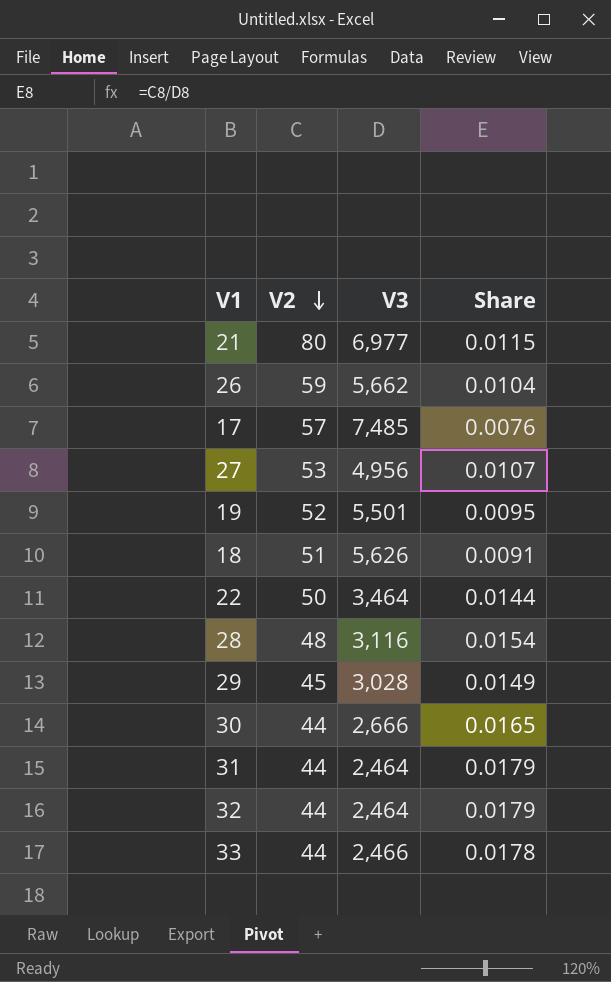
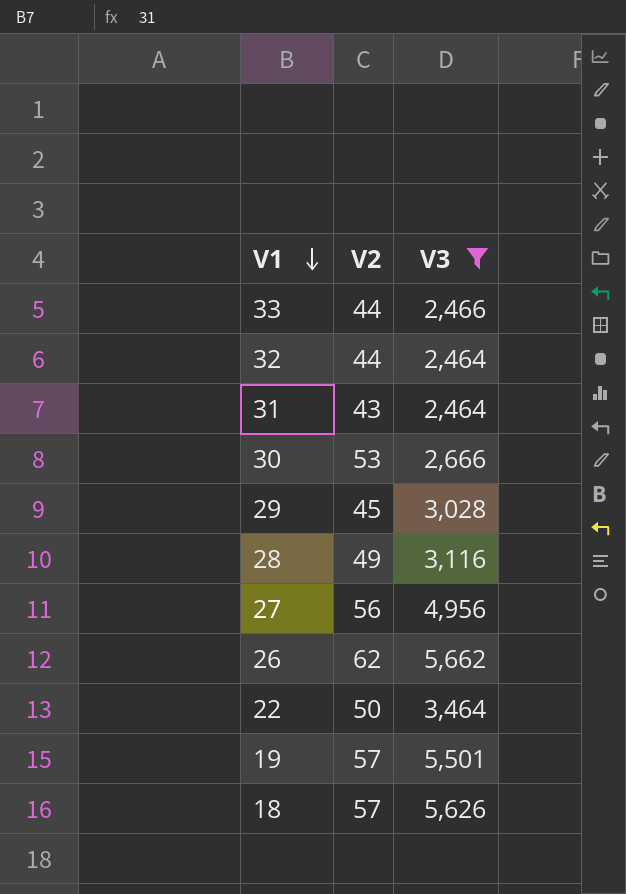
filter: none -> V3 <= 5,662
row order: V2 descending -> V1 descending
column Share | formula: [V2] / [V3] -> none
31 | V2: 44 -> 43
30 | V2: 44 -> 53
28 | V2: 48 -> 49
27 | V2: 53 -> 56
26 | V2: 59 -> 62
19 | V2: 52 -> 57
18 | V2: 51 -> 57

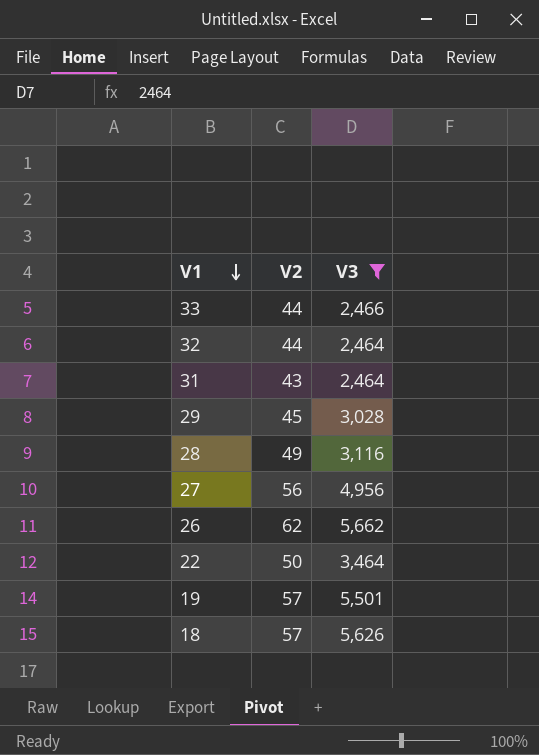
row 30: 53 | 2,666 -> none

